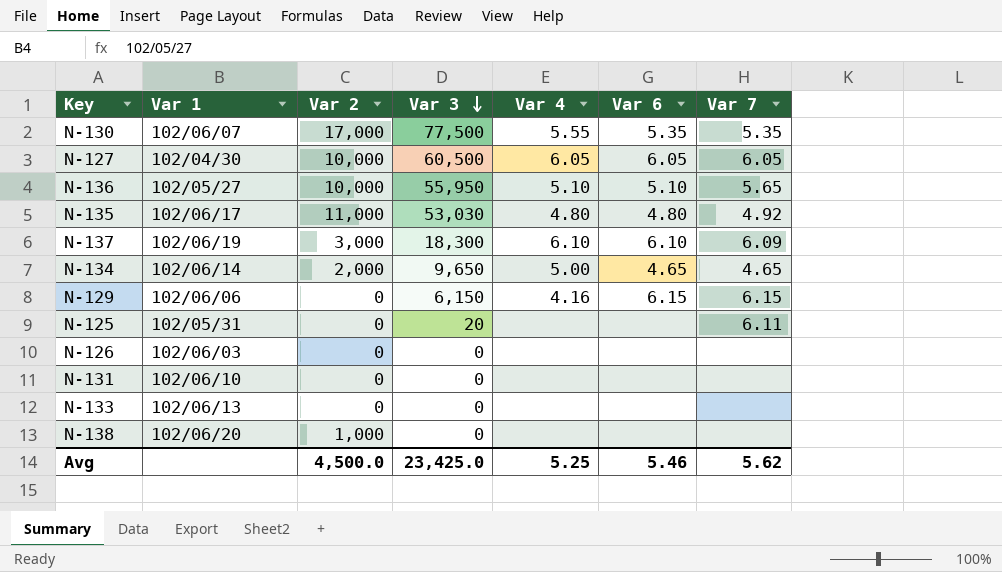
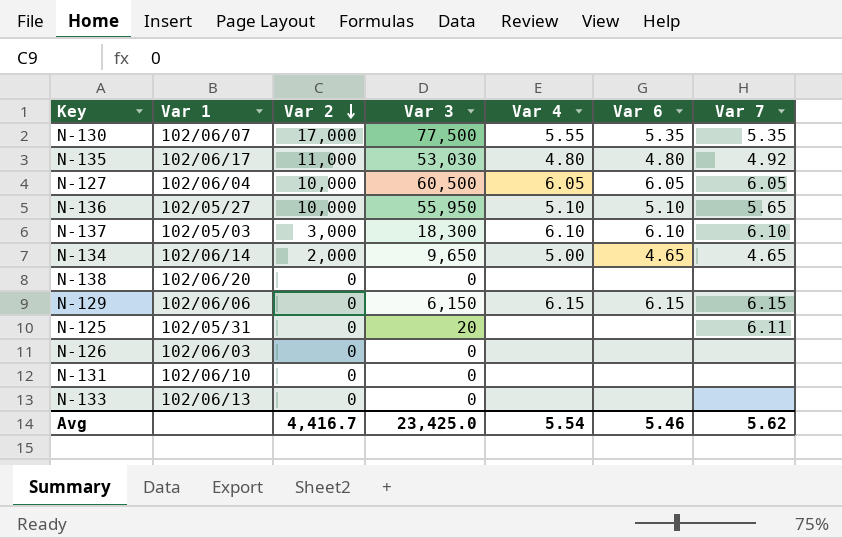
row order: Var 3 descending -> Var 2 descending
N-127 | Var 1: 102/04/30 -> 102/06/04
N-137 | Var 1: 102/06/19 -> 102/05/03
N-137 | Var 7: 6.09 -> 6.10
N-138 | Var 2: 1,000 -> 0
N-129 | Var 4: 4.16 -> 6.15
Avg | Var 2: 4,500.0 -> 4,416.7
Avg | Var 4: 5.25 -> 5.54

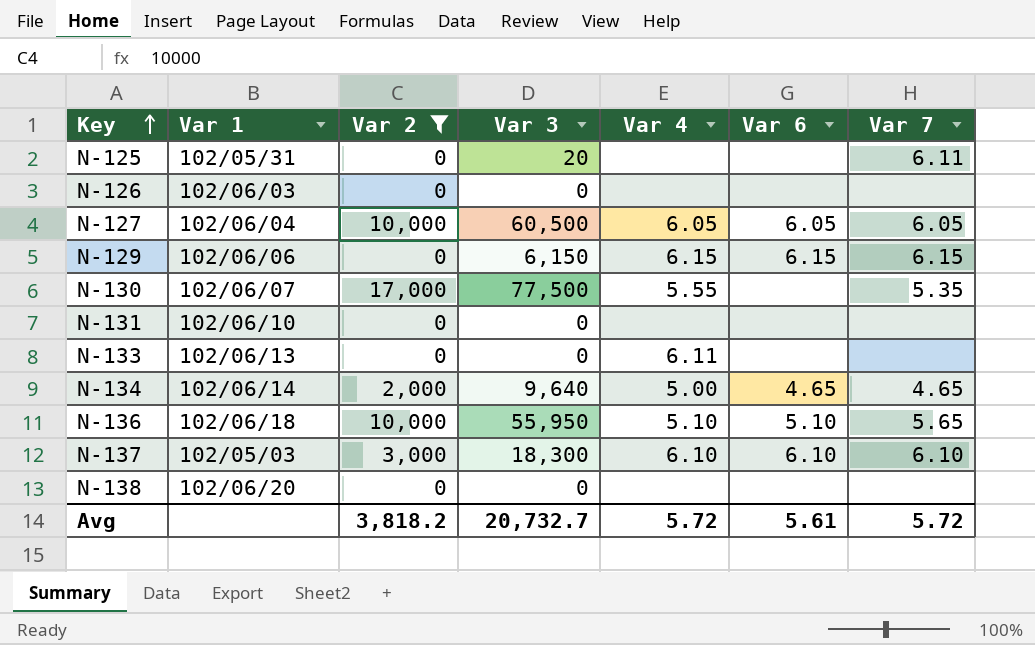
filter: none -> Var 2 != 11,000
row order: Var 2 descending -> Key ascending
N-130 | Var 6: 5.35 -> none
N-133 | Var 4: none -> 6.11
N-134 | Var 3: 9,650 -> 9,640
N-136 | Var 1: 102/05/27 -> 102/06/18
Avg | Var 2: 4,416.7 -> 3,818.2
Avg | Var 3: 23,425.0 -> 20,732.7
Avg | Var 4: 5.54 -> 5.72
Avg | Var 6: 5.46 -> 5.61
Avg | Var 7: 5.62 -> 5.72

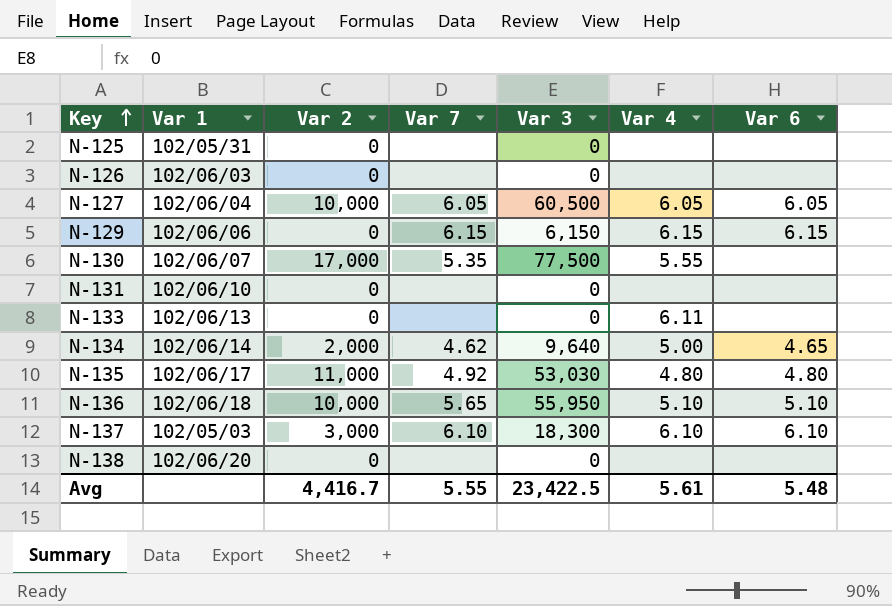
filter: Var 2 != 11,000 -> none
column Var 7 | position: 7 -> 4
N-125 | Var 7: 6.11 -> none
N-125 | Var 3: 20 -> 0
N-134 | Var 7: 4.65 -> 4.62
Avg | Var 2: 3,818.2 -> 4,416.7
Avg | Var 7: 5.72 -> 5.55
Avg | Var 3: 20,732.7 -> 23,422.5
Avg | Var 4: 5.72 -> 5.61
Avg | Var 6: 5.61 -> 5.48

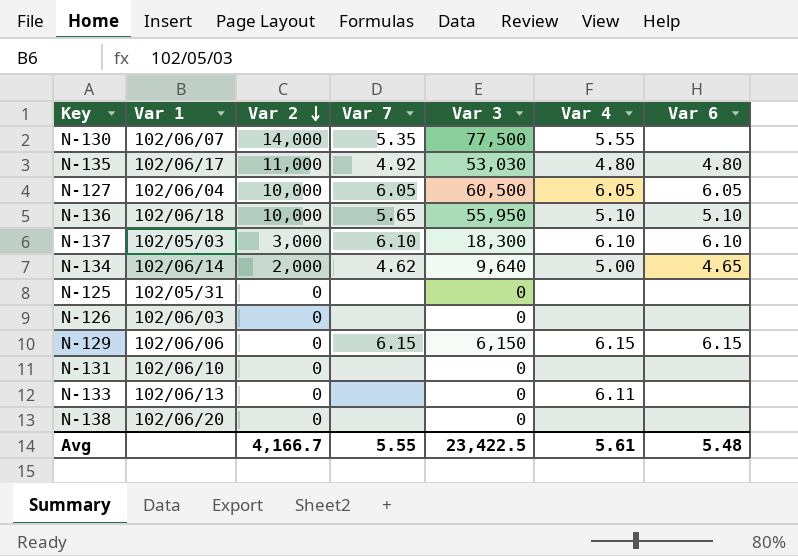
row order: Key ascending -> Var 2 descending
N-130 | Var 2: 17,000 -> 14,000
Avg | Var 2: 4,416.7 -> 4,166.7

